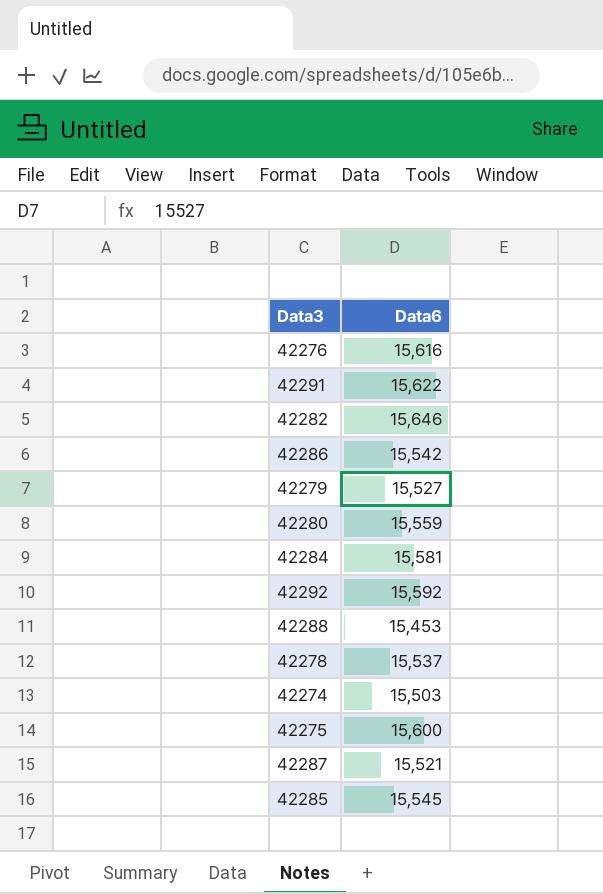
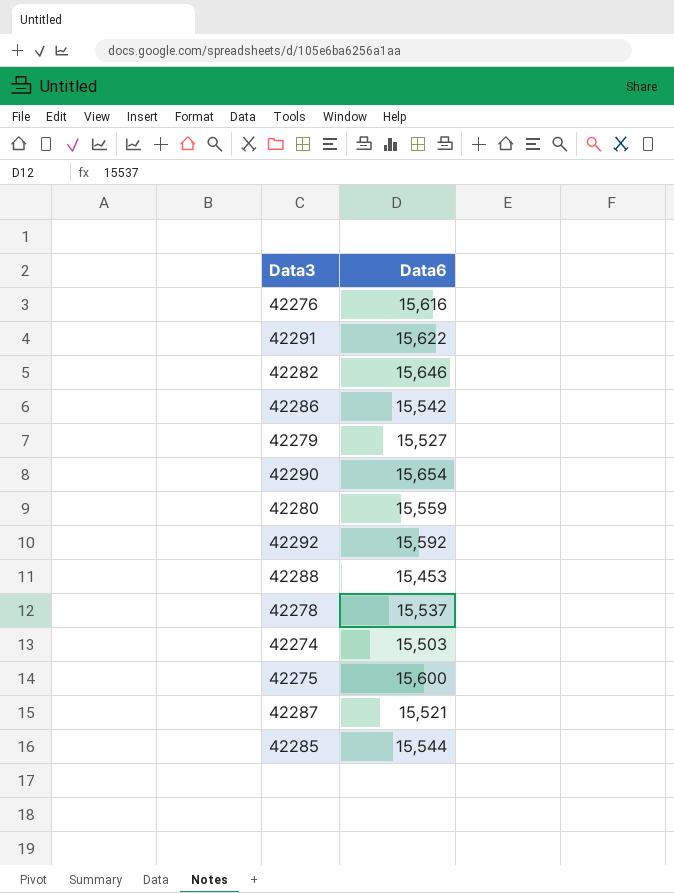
row 42284: 15,581 -> none
row 42290: none -> 15,654
42285 | Data6: 15,545 -> 15,544

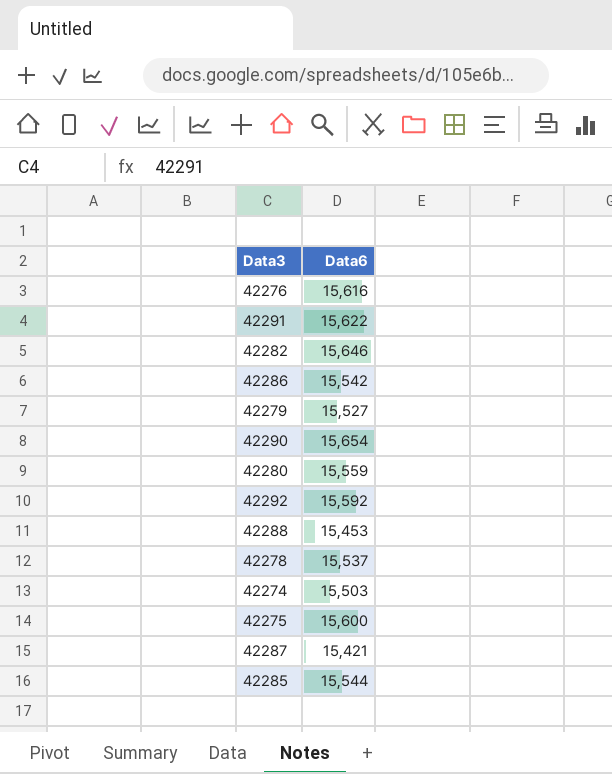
42287 | Data6: 15,521 -> 15,421

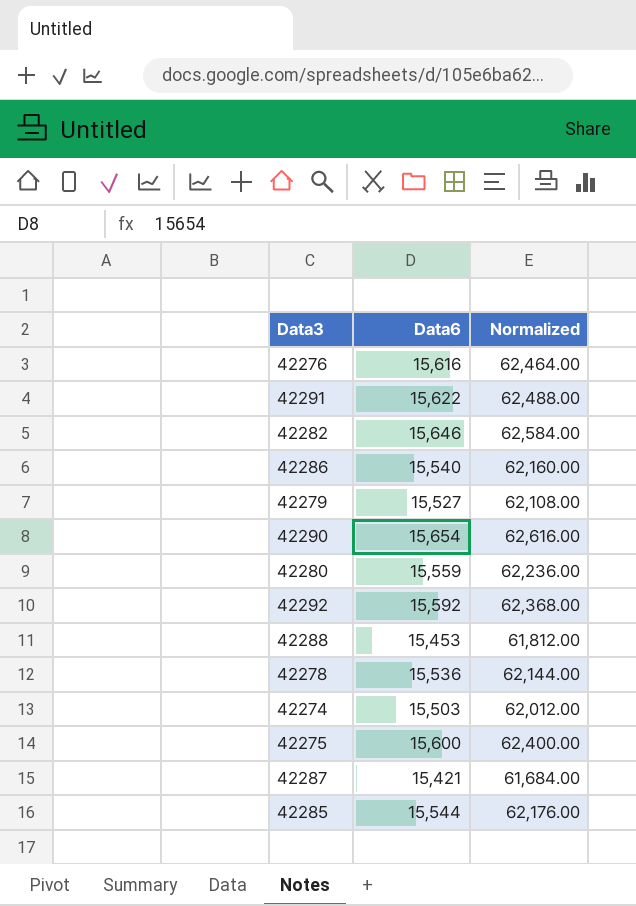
column Normalized | formula: none -> [Data6] * 4
42286 | Data6: 15,542 -> 15,540
42278 | Data6: 15,537 -> 15,536

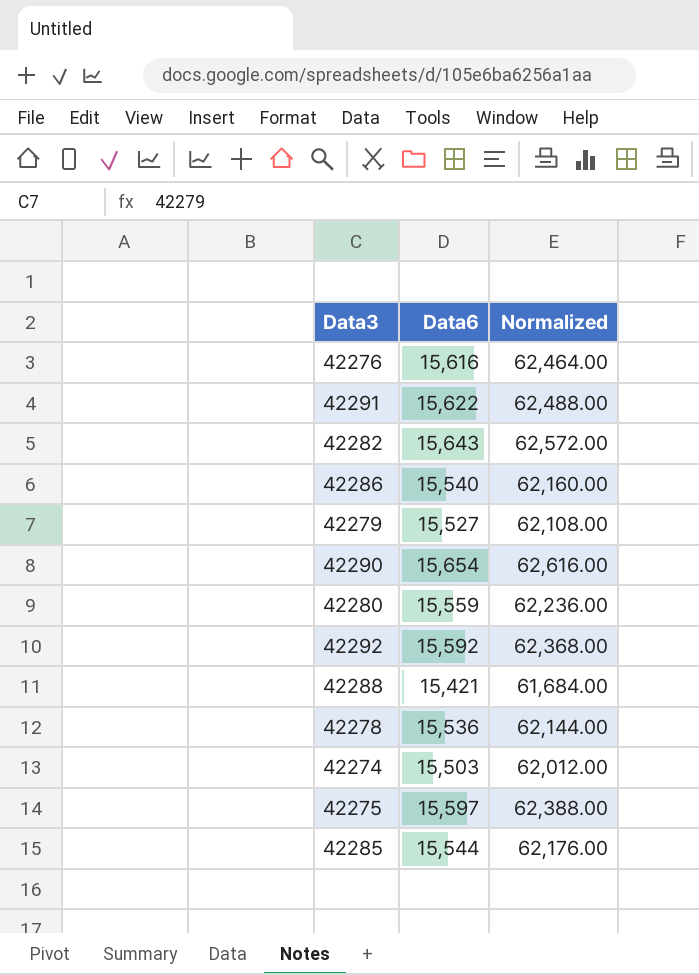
row 42287: 15,421 | 61,684.00 -> none
42282 | Data6: 15,646 -> 15,643
42282 | Normalized: 62,584.00 -> 62,572.00
42288 | Data6: 15,453 -> 15,421
42288 | Normalized: 61,812.00 -> 61,684.00
42275 | Data6: 15,600 -> 15,597
42275 | Normalized: 62,400.00 -> 62,388.00

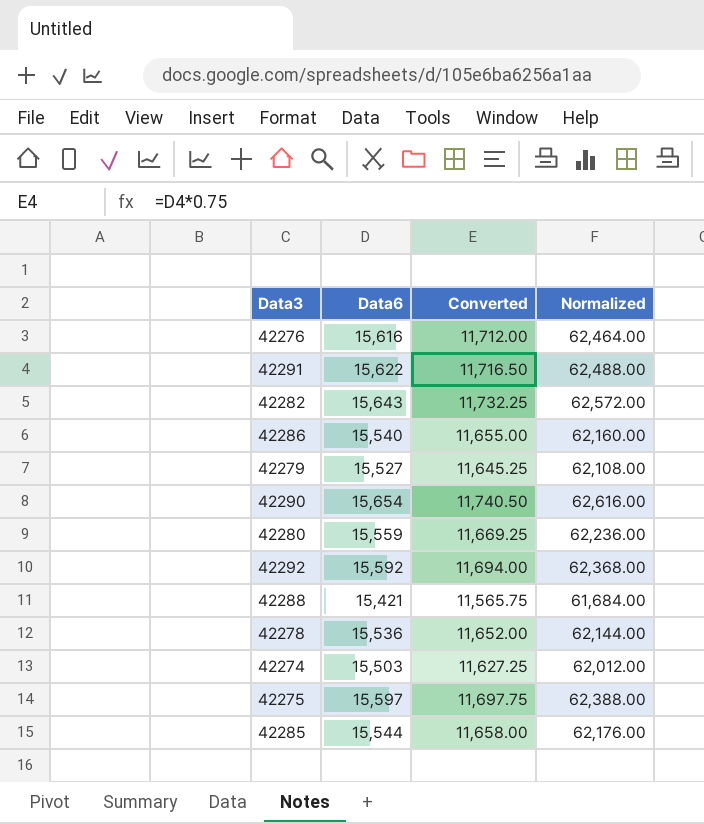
column Converted | formula: none -> [Data6] * 0.75

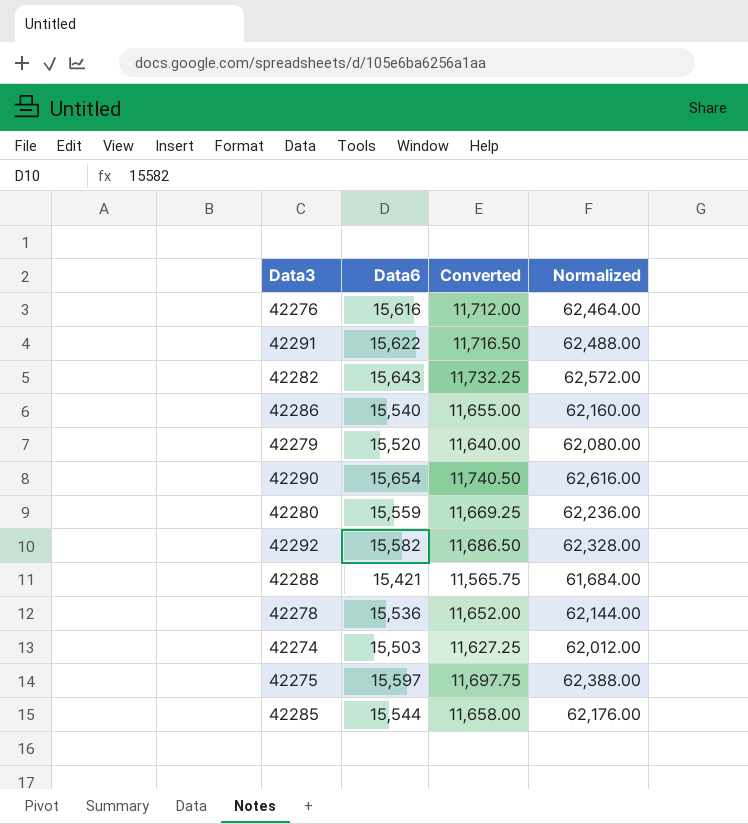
42279 | Data6: 15,527 -> 15,520
42279 | Converted: 11,645.25 -> 11,640.00
42279 | Normalized: 62,108.00 -> 62,080.00
42292 | Data6: 15,592 -> 15,582
42292 | Converted: 11,694.00 -> 11,686.50
42292 | Normalized: 62,368.00 -> 62,328.00

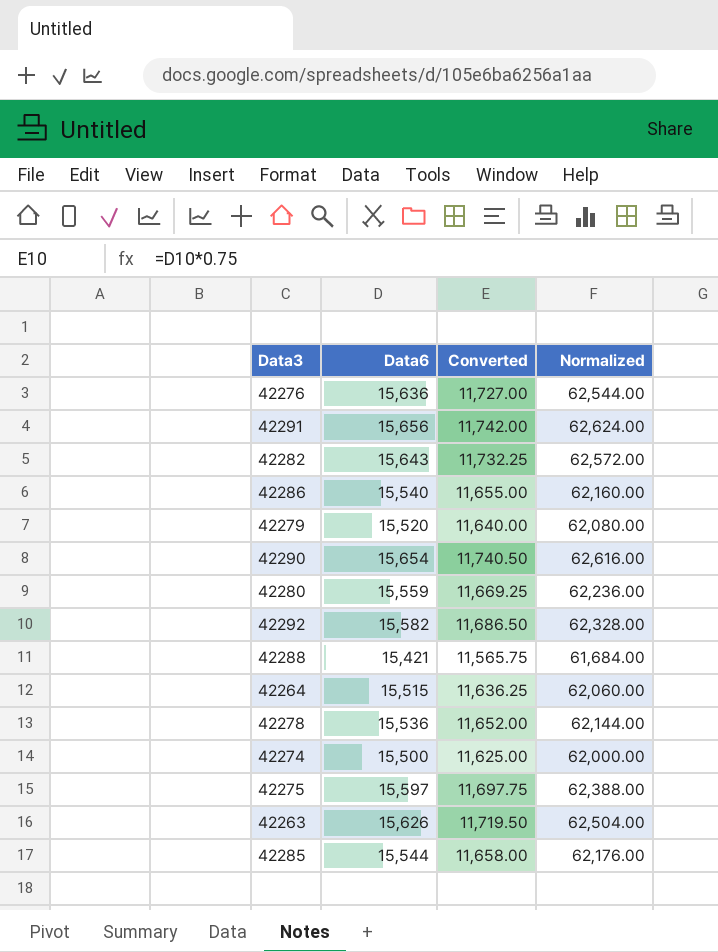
42276 | Data6: 15,616 -> 15,636
42276 | Converted: 11,712.00 -> 11,727.00
42276 | Normalized: 62,464.00 -> 62,544.00
42291 | Data6: 15,622 -> 15,656
42291 | Converted: 11,716.50 -> 11,742.00
42291 | Normalized: 62,488.00 -> 62,624.00
row 42264: none -> 15,515 | 11,636.25 | 62,060.00
42274 | Data6: 15,503 -> 15,500
42274 | Converted: 11,627.25 -> 11,625.00
42274 | Normalized: 62,012.00 -> 62,000.00
row 42263: none -> 15,626 | 11,719.50 | 62,504.00

